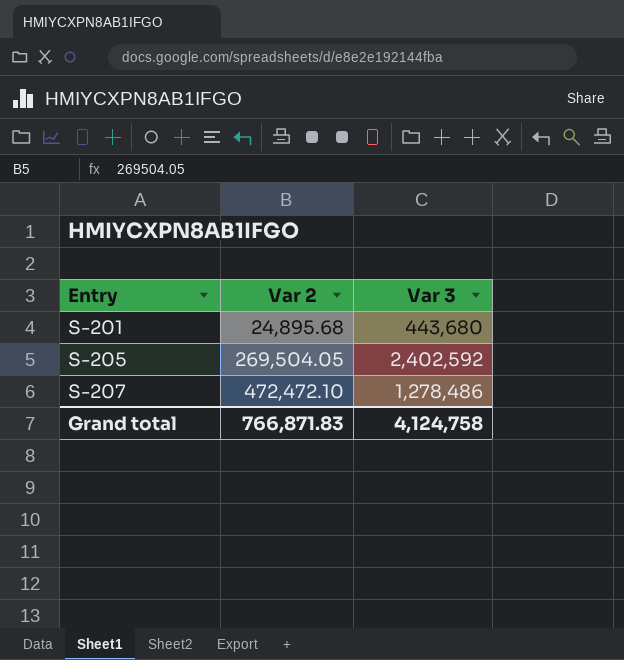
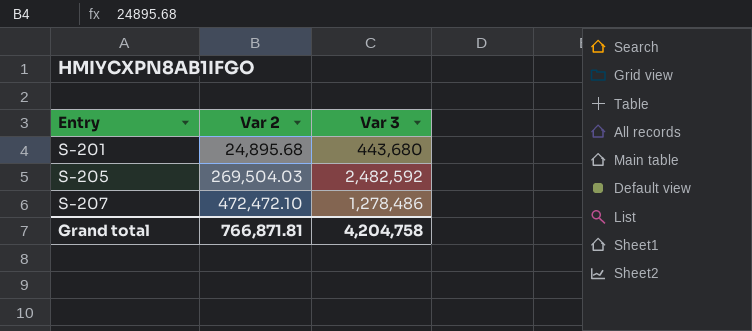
S-205 | Var 2: 269,504.05 -> 269,504.03
S-205 | Var 3: 2,402,592 -> 2,482,592
Grand total | Var 2: 766,871.83 -> 766,871.81
Grand total | Var 3: 4,124,758 -> 4,204,758

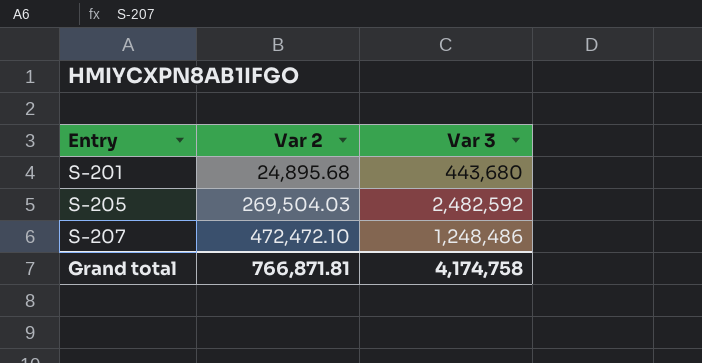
S-207 | Var 3: 1,278,486 -> 1,248,486
Grand total | Var 3: 4,204,758 -> 4,174,758

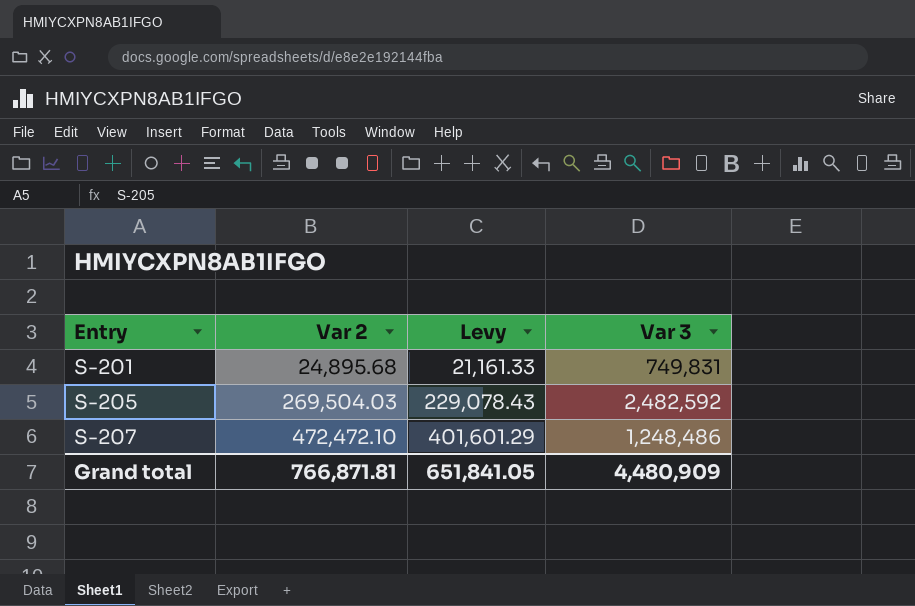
column Levy | formula: none -> [Var 2] * 0.85
S-201 | Var 3: 443,680 -> 749,831
Grand total | Var 3: 4,174,758 -> 4,480,909

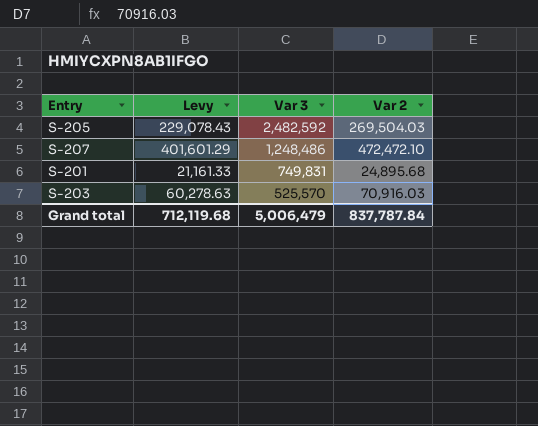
row order: Entry ascending -> Var 3 descending
column Var 2 | position: 2 -> 4
row S-203: none -> 60,278.63 | 525,570 | 70,916.03
Grand total | Levy: 651,841.05 -> 712,119.68
Grand total | Var 3: 4,480,909 -> 5,006,479
Grand total | Var 2: 766,871.81 -> 837,787.84

